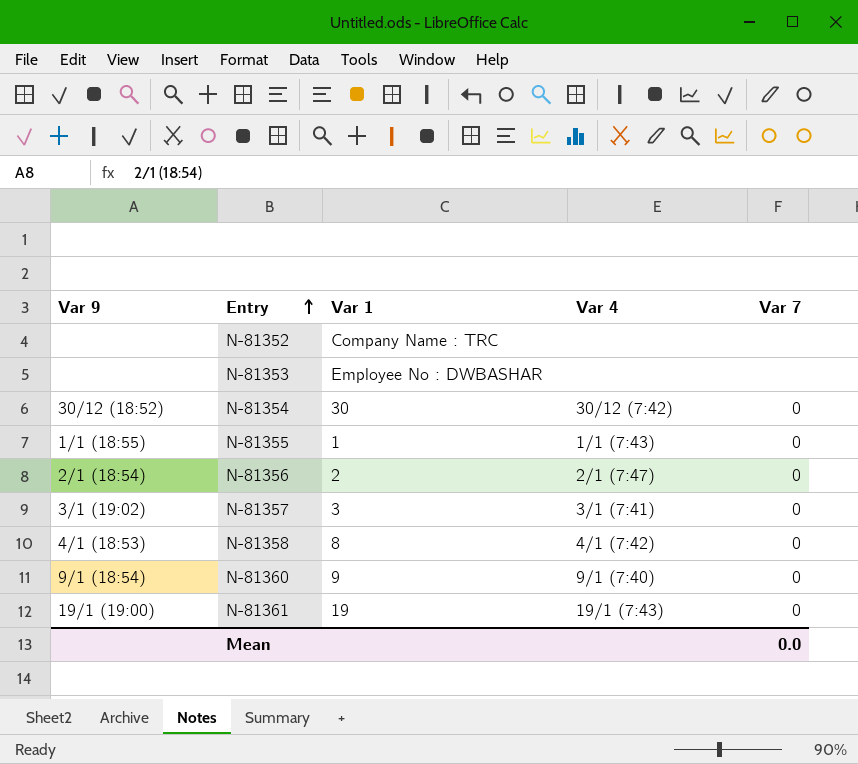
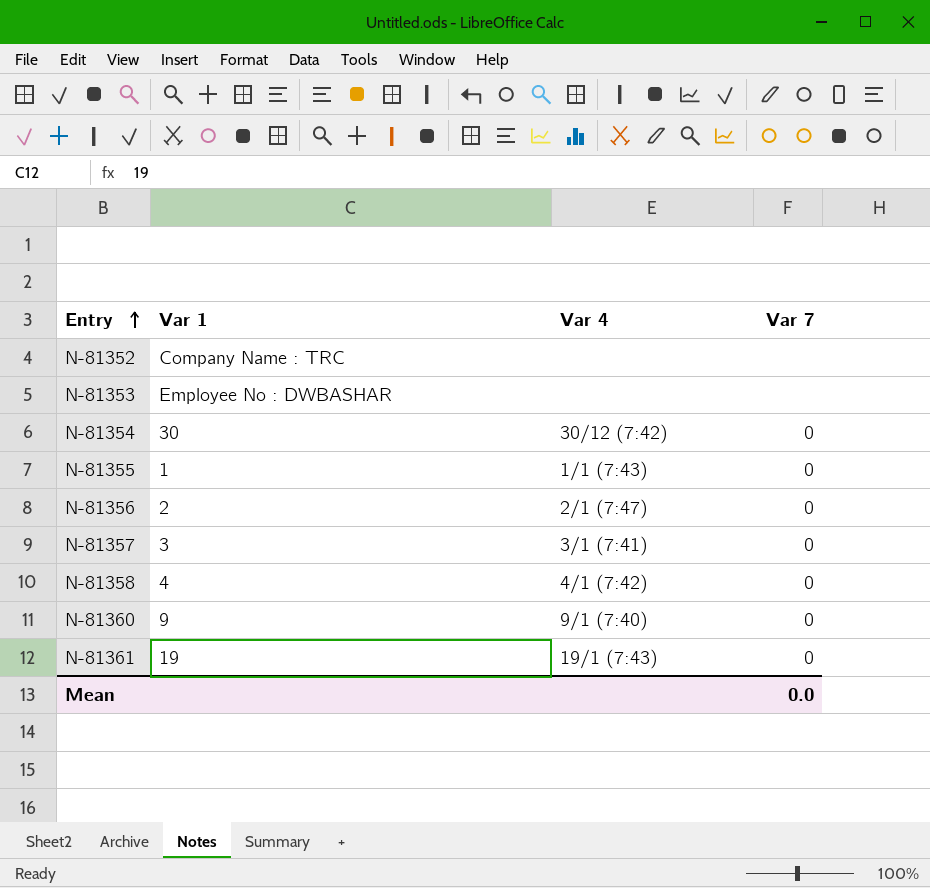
column Var 9 | position: 1 -> none
N-81358 | Var 1: 8 -> 4

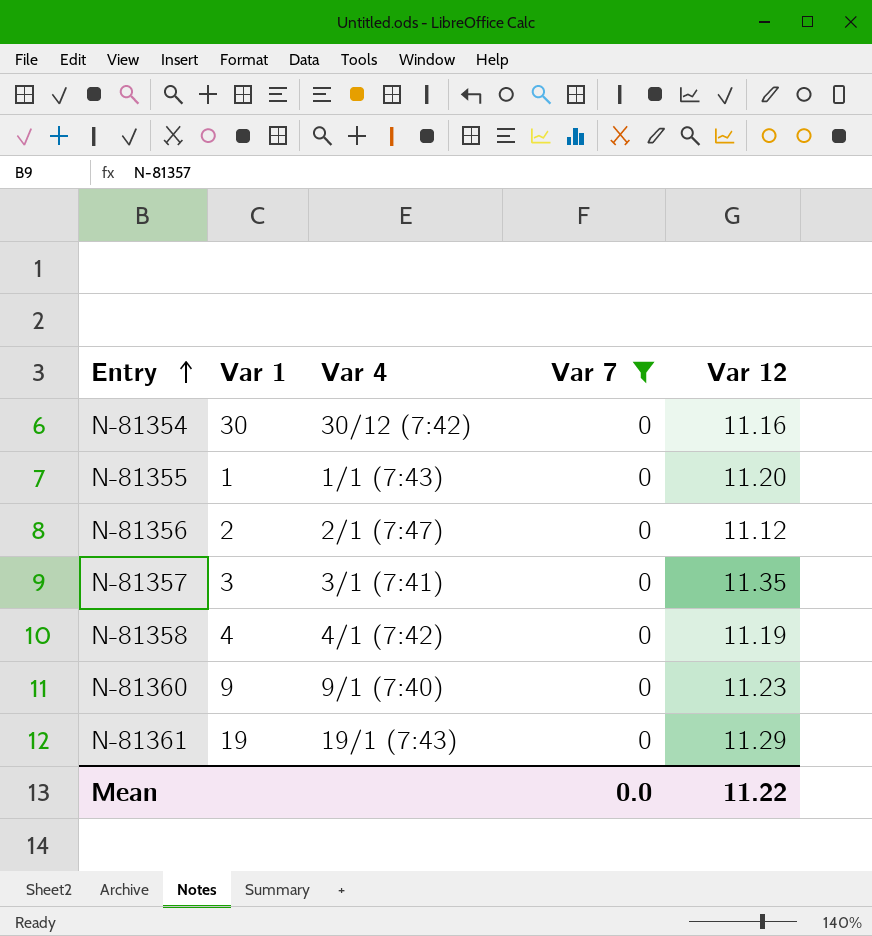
filter: none -> Var 7 = 0
column Var 12 | position: none -> 5

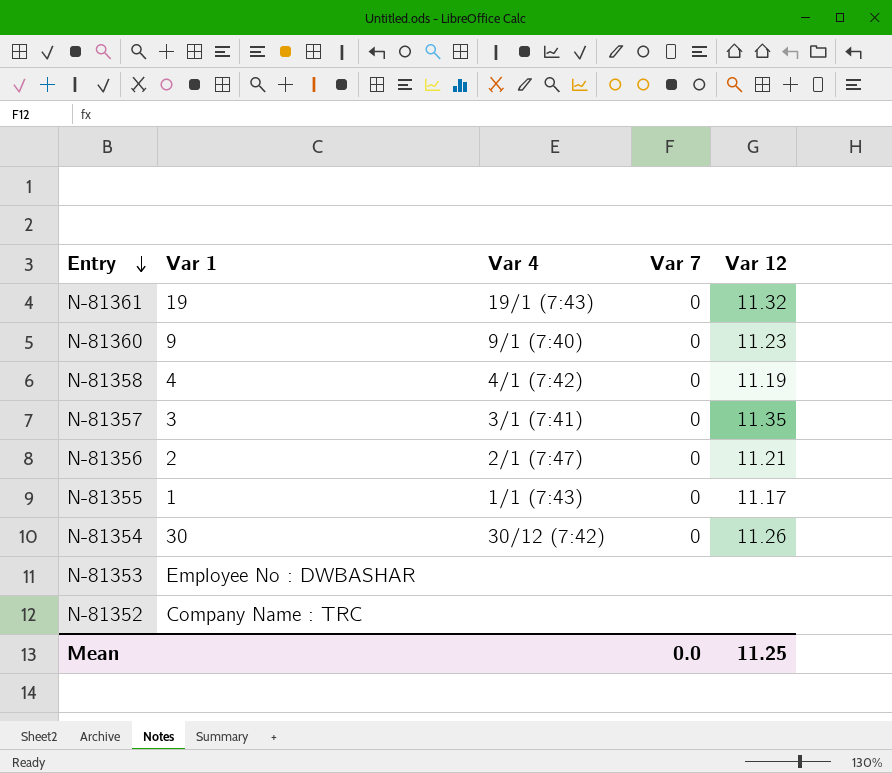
filter: Var 7 = 0 -> none
row order: Entry ascending -> Entry descending
N-81361 | Var 12: 11.29 -> 11.32
N-81356 | Var 12: 11.12 -> 11.21
N-81355 | Var 12: 11.20 -> 11.17
N-81354 | Var 12: 11.16 -> 11.26
Mean | Var 12: 11.22 -> 11.25

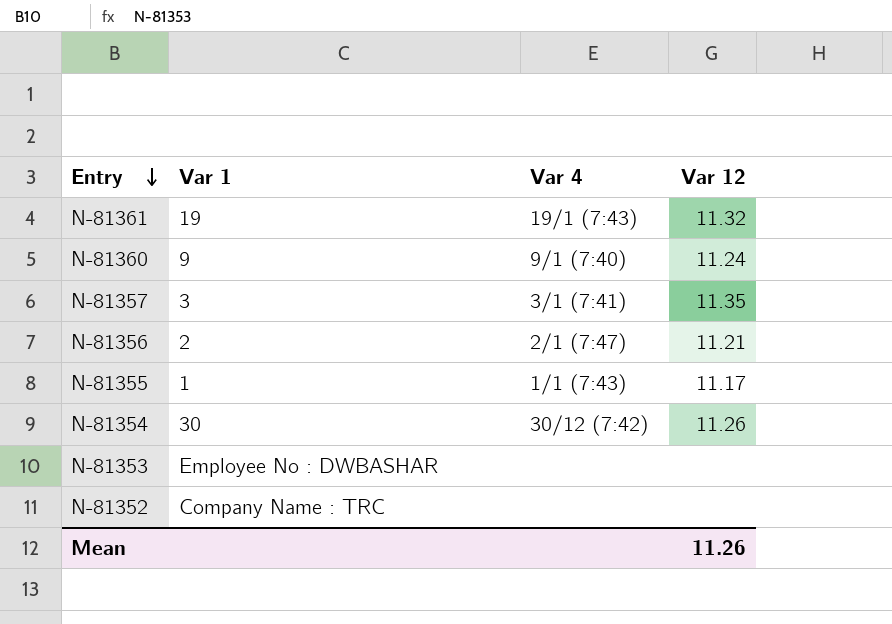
column Var 7 | position: 4 -> none
row N-81358: 4 | 4/1 (7:42) | 0 | 11.19 -> none
N-81360 | Var 12: 11.23 -> 11.24
Mean | Var 12: 11.25 -> 11.26

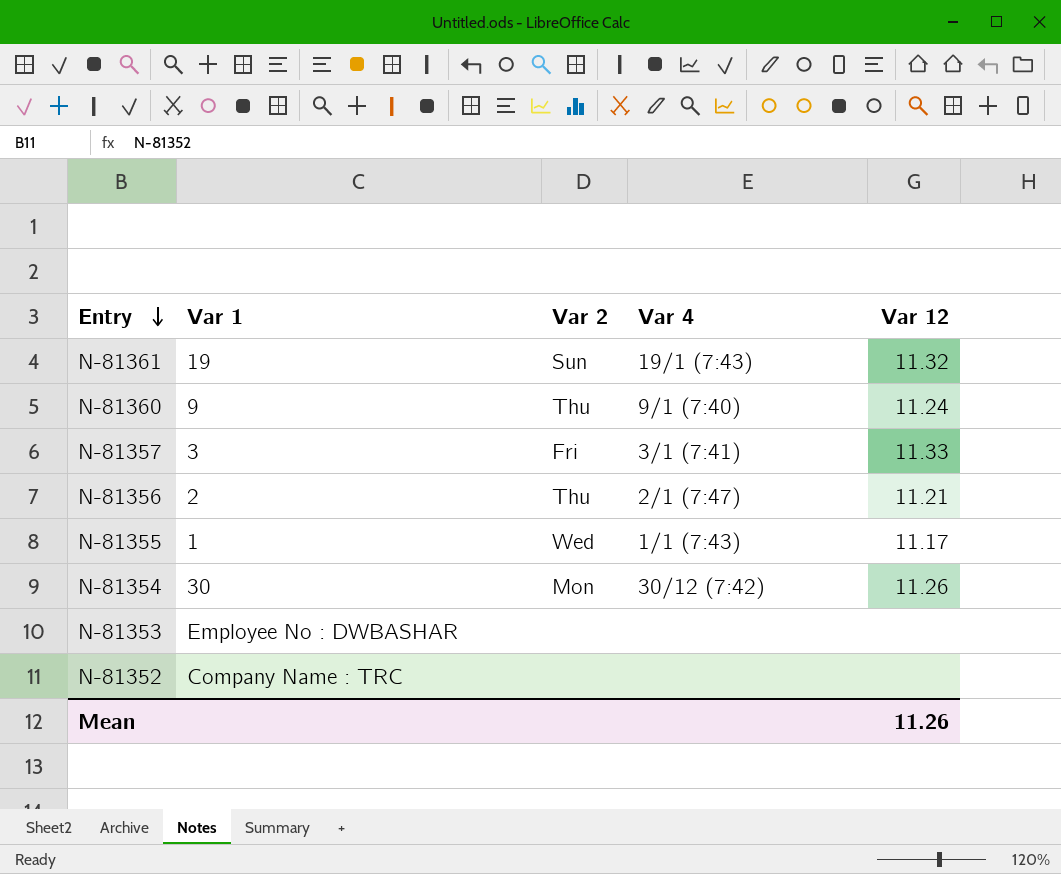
column Var 2 | position: none -> 3
N-81357 | Var 12: 11.35 -> 11.33

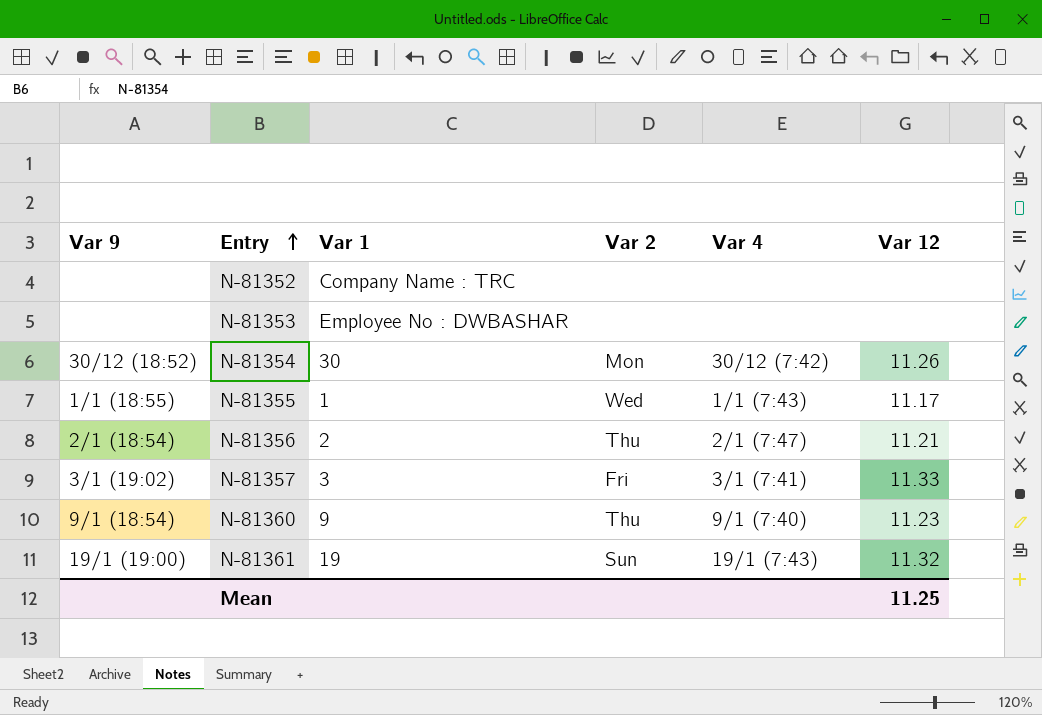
row order: Entry descending -> Entry ascending
column Var 9 | position: none -> 1
N-81360 | Var 12: 11.24 -> 11.23
Mean | Var 12: 11.26 -> 11.25

